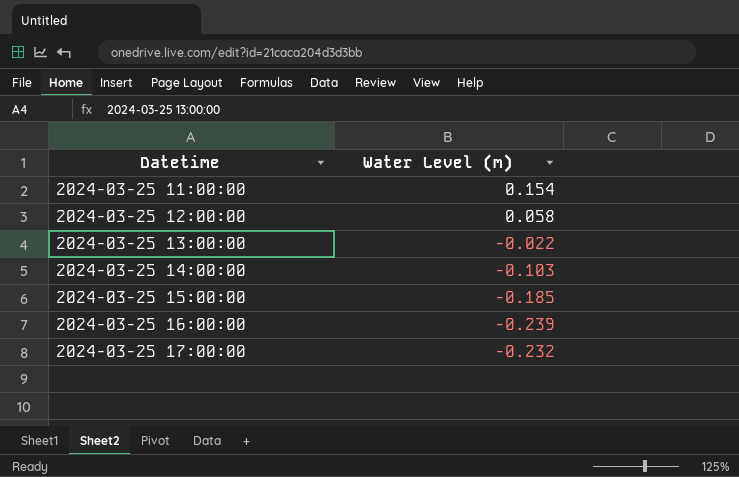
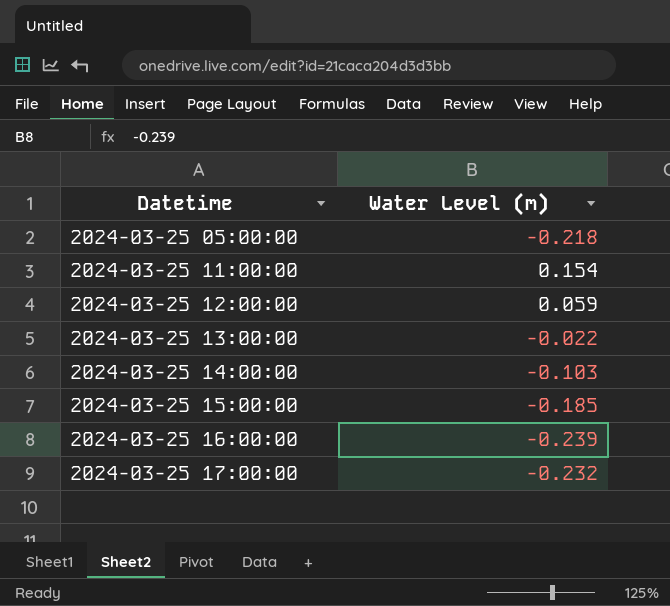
row 2024-03-25 05:00:00: none -> -0.218
2024-03-25 12:00:00 | Water Level (m): 0.058 -> 0.059

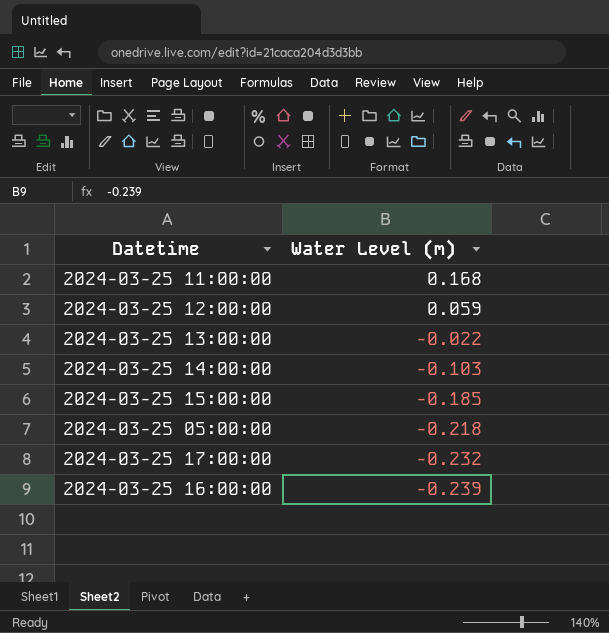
row order: Datetime ascending -> Water Level (m) descending
2024-03-25 11:00:00 | Water Level (m): 0.154 -> 0.168

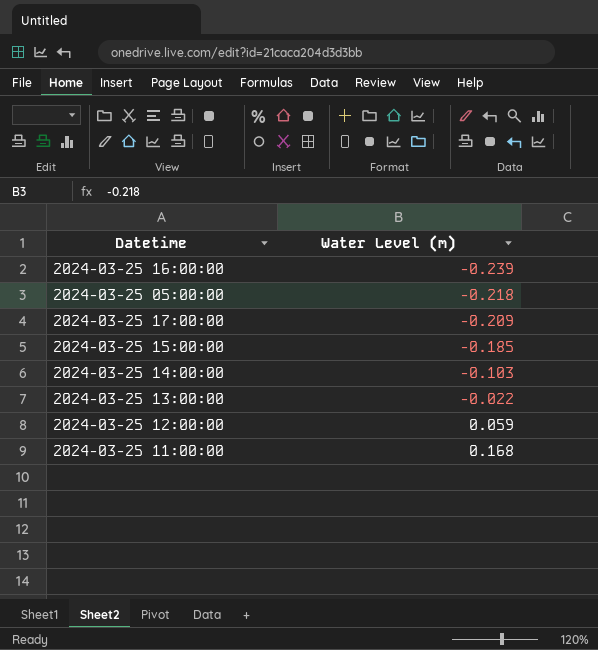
row order: Water Level (m) descending -> Water Level (m) ascending
2024-03-25 17:00:00 | Water Level (m): -0.232 -> -0.209

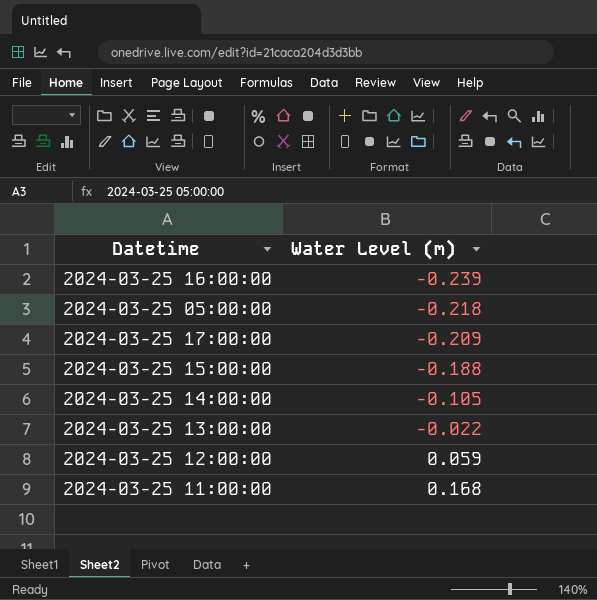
2024-03-25 15:00:00 | Water Level (m): -0.185 -> -0.188
2024-03-25 14:00:00 | Water Level (m): -0.103 -> -0.105

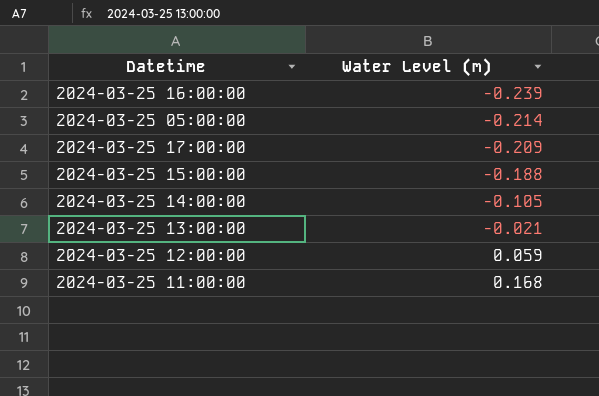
2024-03-25 05:00:00 | Water Level (m): -0.218 -> -0.214
2024-03-25 13:00:00 | Water Level (m): -0.022 -> -0.021

